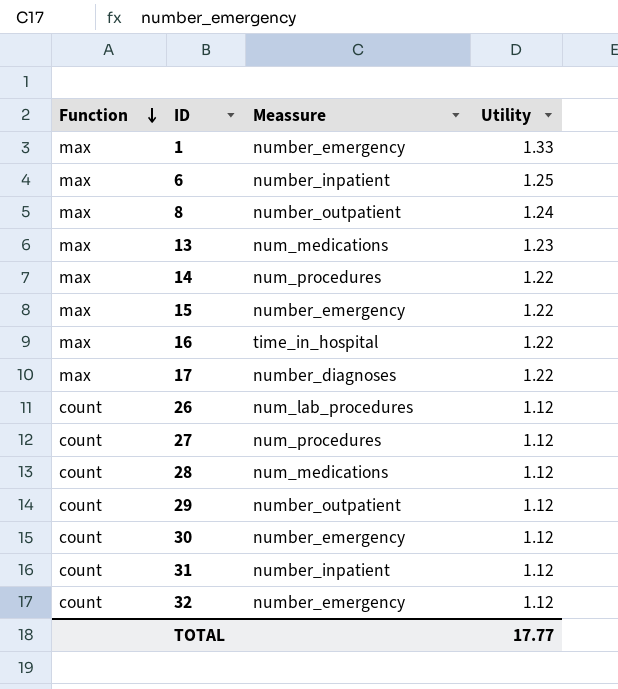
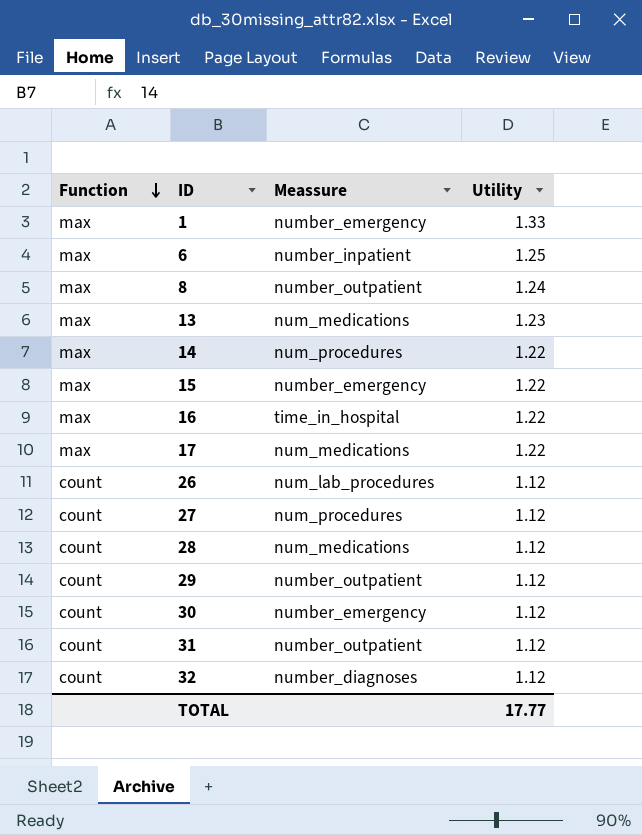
17 | Meassure: number_diagnoses -> num_medications
31 | Meassure: number_inpatient -> number_outpatient
32 | Meassure: number_emergency -> number_diagnoses

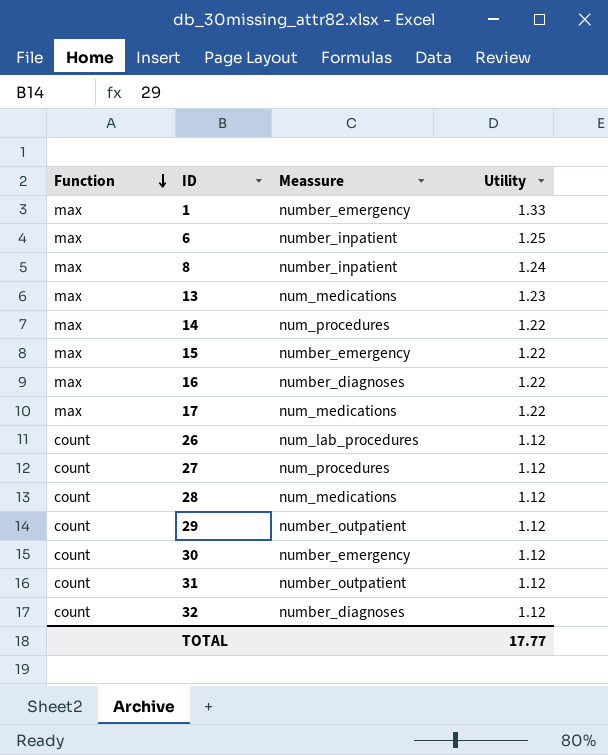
8 | Meassure: number_outpatient -> number_inpatient
16 | Meassure: time_in_hospital -> number_diagnoses

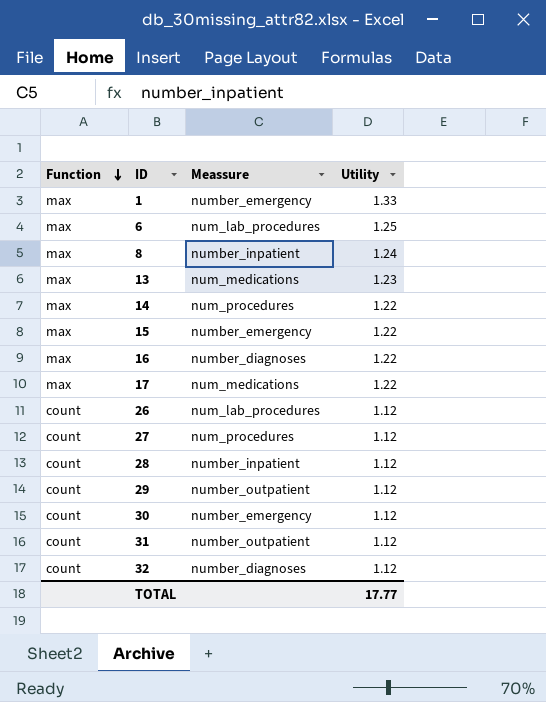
6 | Meassure: number_inpatient -> num_lab_procedures
28 | Meassure: num_medications -> number_inpatient

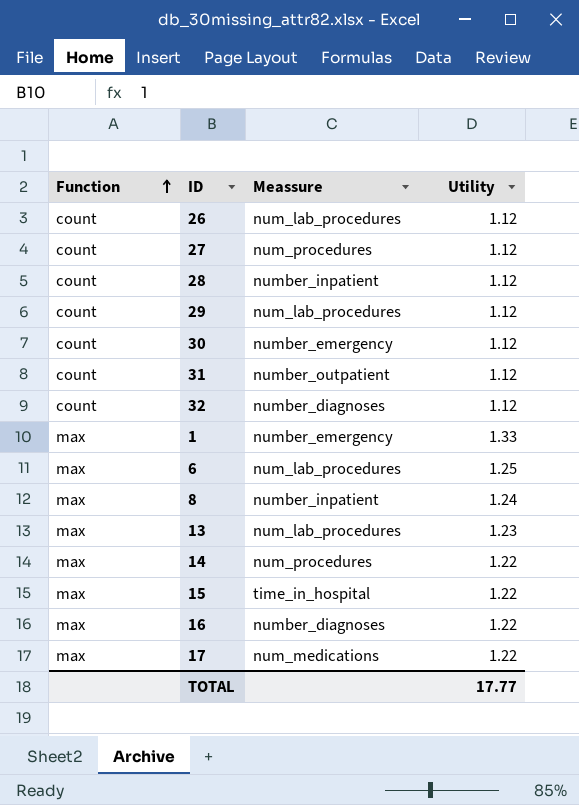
row order: Function descending -> Function ascending
29 | Meassure: number_outpatient -> num_lab_procedures
13 | Meassure: num_medications -> num_lab_procedures
15 | Meassure: number_emergency -> time_in_hospital

